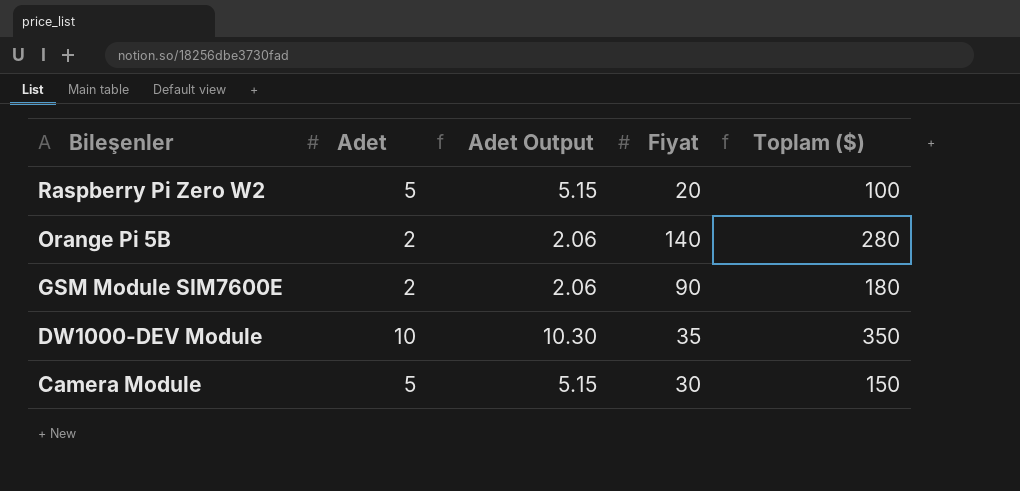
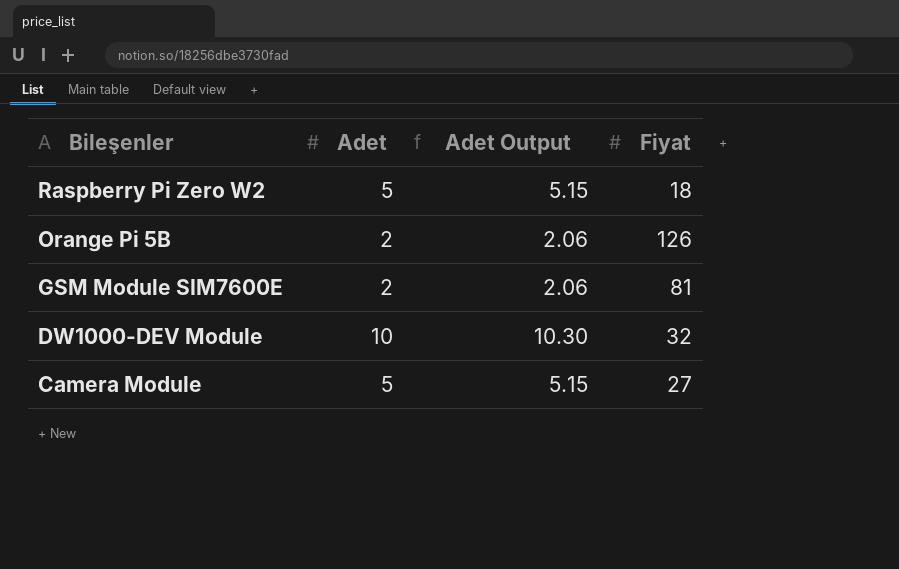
column Toplam ($) | formula: [Adet] * [Fiyat] -> none
Raspberry Pi Zero W2 | Fiyat: 20 -> 18
Orange Pi 5B | Fiyat: 140 -> 126
GSM Module SIM7600E | Fiyat: 90 -> 81
DW1000-DEV Module | Fiyat: 35 -> 32
Camera Module | Fiyat: 30 -> 27

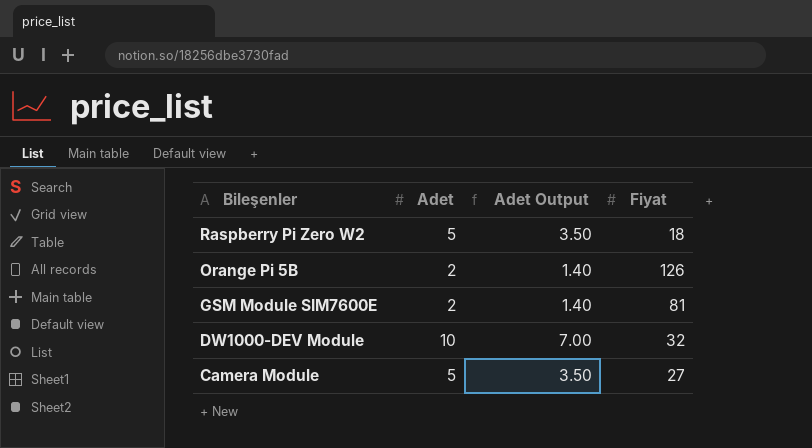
column Adet Output | formula: [Adet] * 1.03 -> [Adet] * 0.7

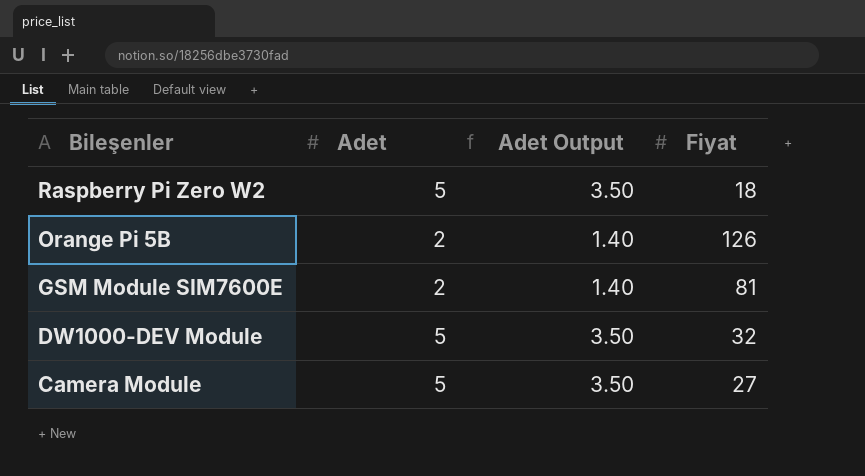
DW1000-DEV Module | Adet: 10 -> 5
DW1000-DEV Module | Adet Output: 7.00 -> 3.50

